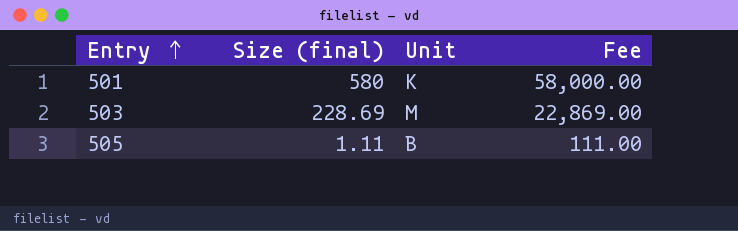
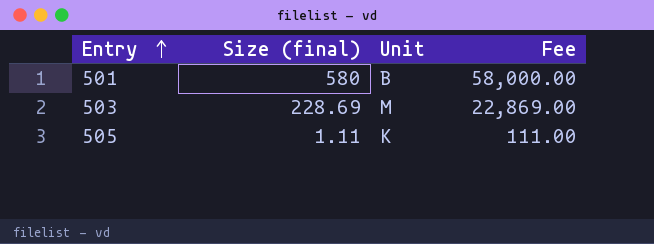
501 | Unit: K -> B
505 | Unit: B -> K

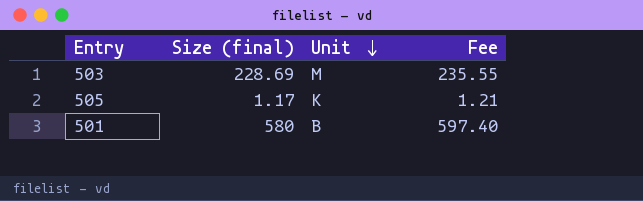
row order: Entry ascending -> Unit descending
column Fee | formula: [Size (final)] * 100 -> [Size (final)] * 1.03
505 | Size (final): 1.11 -> 1.17

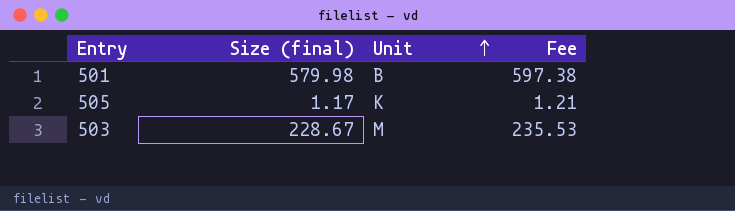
row order: Unit descending -> Unit ascending
501 | Size (final): 580 -> 579.98
501 | Fee: 597.40 -> 597.38
503 | Size (final): 228.69 -> 228.67
503 | Fee: 235.55 -> 235.53

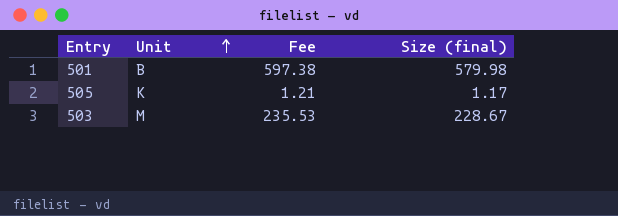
column Size (final) | position: 2 -> 4

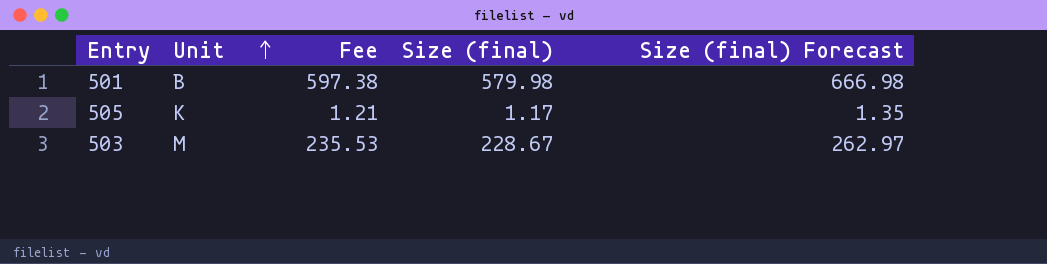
column Size (final) Forecast | formula: none -> [Size (final)] * 1.15

